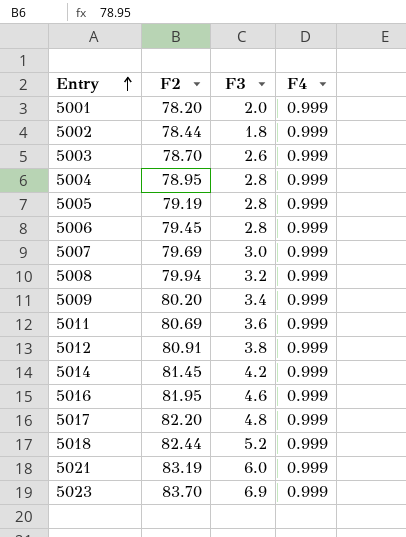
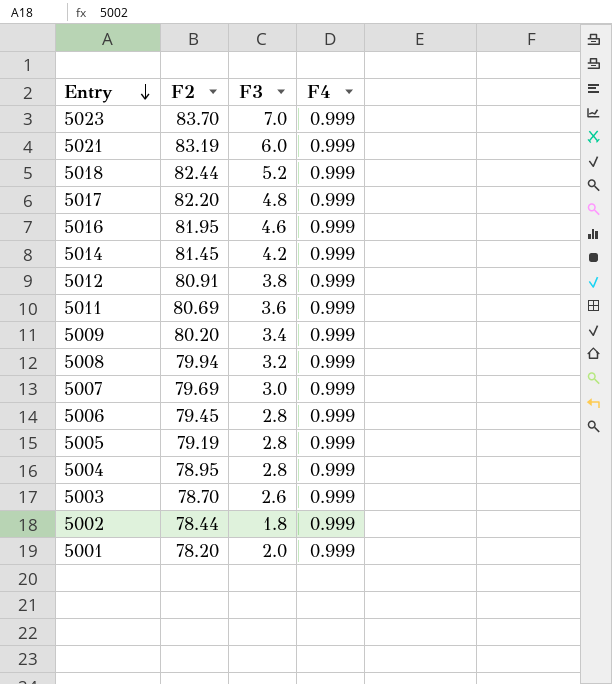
row order: Entry ascending -> Entry descending
5023 | F3: 6.9 -> 7.0

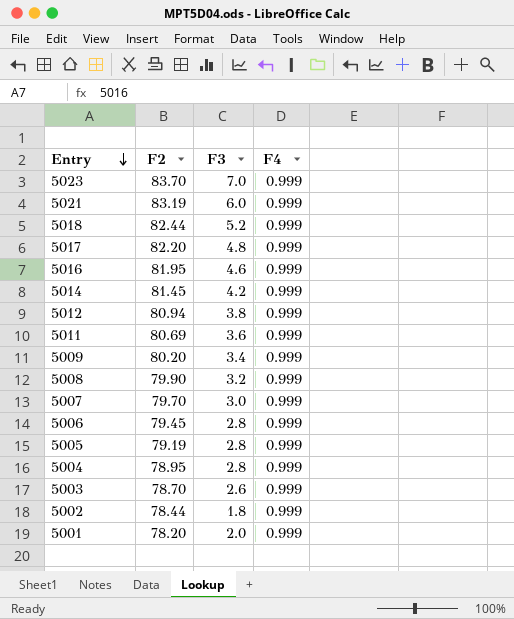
5012 | F2: 80.91 -> 80.94
5008 | F2: 79.94 -> 79.90
5007 | F2: 79.69 -> 79.70

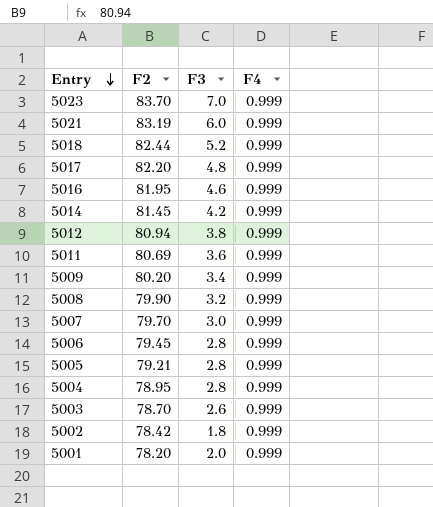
5005 | F2: 79.19 -> 79.21
5002 | F2: 78.44 -> 78.42

